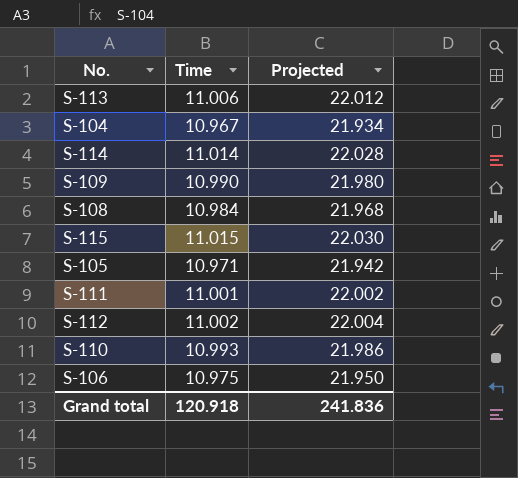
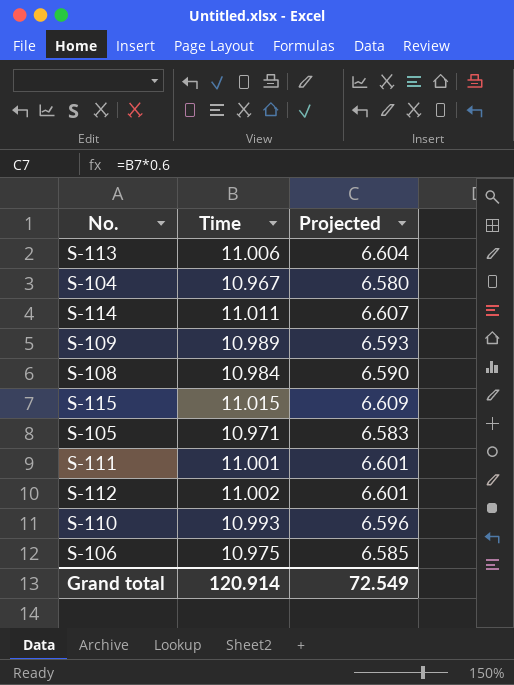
column Projected | formula: [Time] * 2 -> [Time] * 0.6
S-114 | Time: 11.014 -> 11.011
S-109 | Time: 10.990 -> 10.989
Grand total | Time: 120.918 -> 120.914
Grand total | Projected: 241.836 -> 72.549

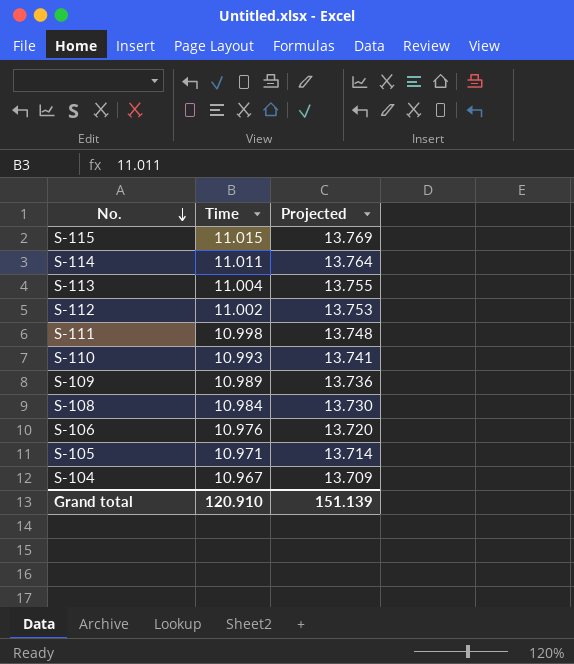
row order: none -> No. descending
column Projected | formula: [Time] * 0.6 -> [Time] * 1.25
S-113 | Time: 11.006 -> 11.004
S-111 | Time: 11.001 -> 10.998
S-106 | Time: 10.975 -> 10.976
Grand total | Time: 120.914 -> 120.910
Grand total | Projected: 72.549 -> 151.139

